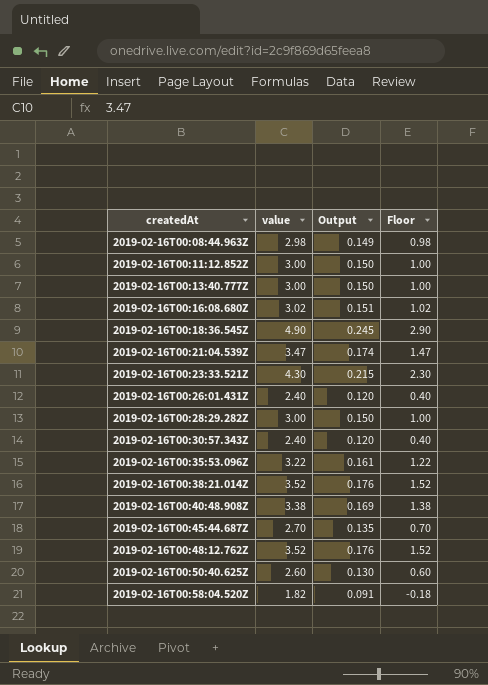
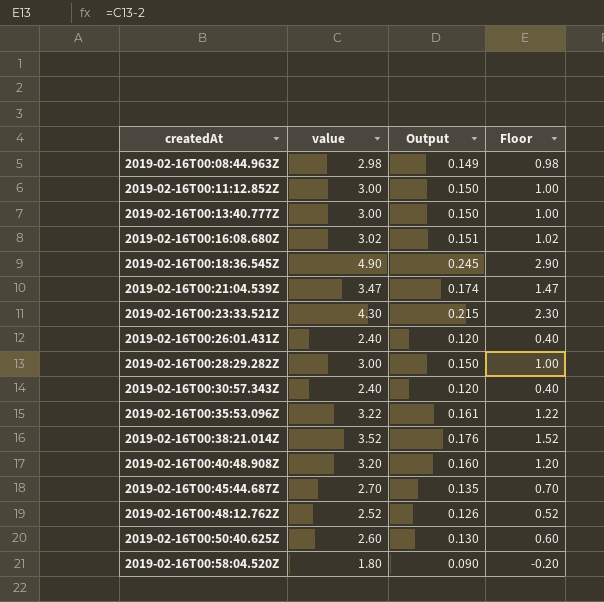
2019-02-16T00:40:48.908Z | value: 3.38 -> 3.20
2019-02-16T00:40:48.908Z | Output: 0.169 -> 0.160
2019-02-16T00:40:48.908Z | Floor: 1.38 -> 1.20
2019-02-16T00:48:12.762Z | value: 3.52 -> 2.52
2019-02-16T00:48:12.762Z | Output: 0.176 -> 0.126
2019-02-16T00:48:12.762Z | Floor: 1.52 -> 0.52
2019-02-16T00:58:04.520Z | value: 1.82 -> 1.80
2019-02-16T00:58:04.520Z | Output: 0.091 -> 0.090
2019-02-16T00:58:04.520Z | Floor: -0.18 -> -0.20

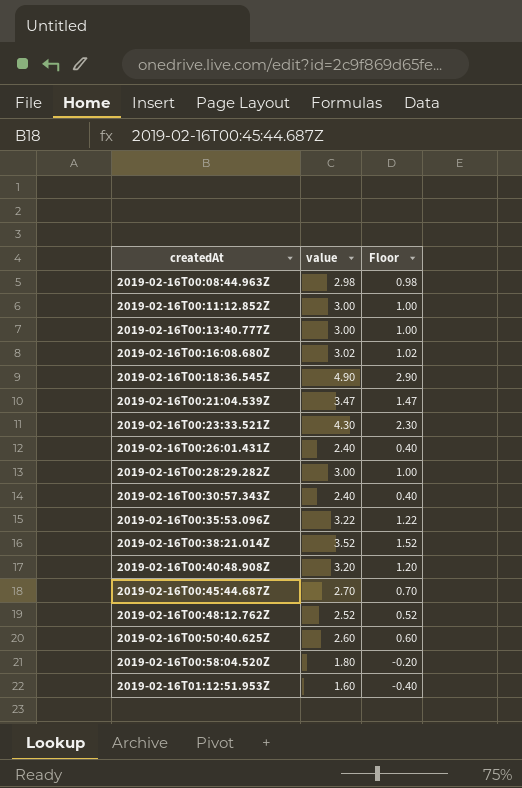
column Output | formula: [value] * 0.05 -> none
row 2019-02-16T01:12:51.953Z: none -> 1.60 | -0.40

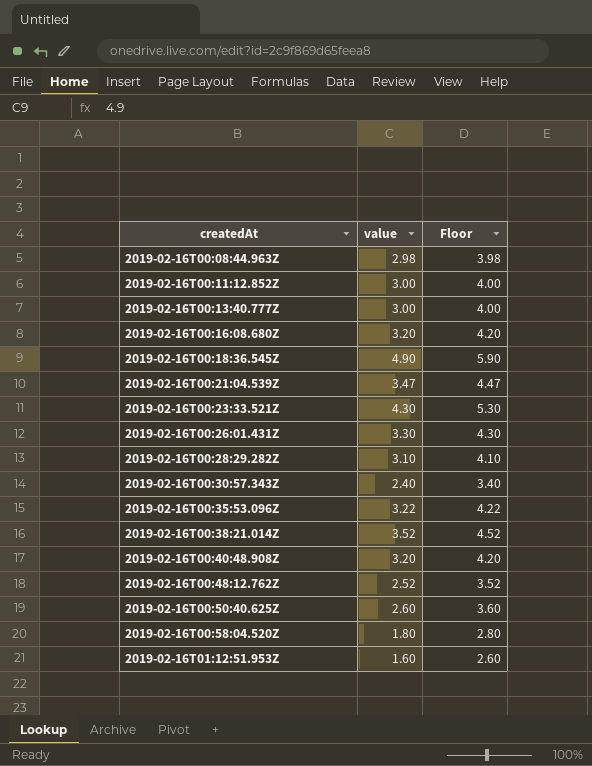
column Floor | formula: [value] - 2 -> [value] + 1
row 2019-02-16T00:45:44.687Z: 2.70 | 0.70 -> none
2019-02-16T00:16:08.680Z | value: 3.02 -> 3.20
2019-02-16T00:26:01.431Z | value: 2.40 -> 3.30
2019-02-16T00:28:29.282Z | value: 3.00 -> 3.10

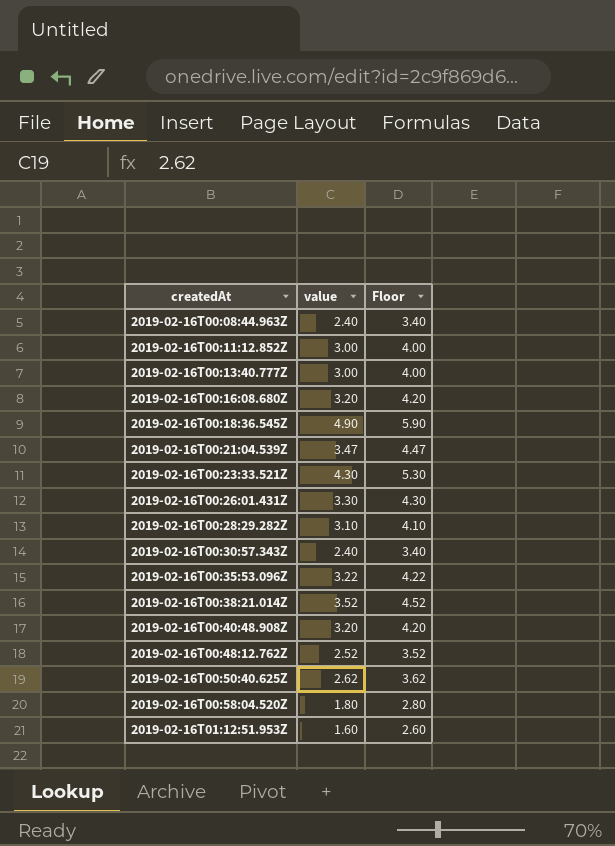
2019-02-16T00:08:44.963Z | value: 2.98 -> 2.40
2019-02-16T00:08:44.963Z | Floor: 3.98 -> 3.40
2019-02-16T00:50:40.625Z | value: 2.60 -> 2.62
2019-02-16T00:50:40.625Z | Floor: 3.60 -> 3.62

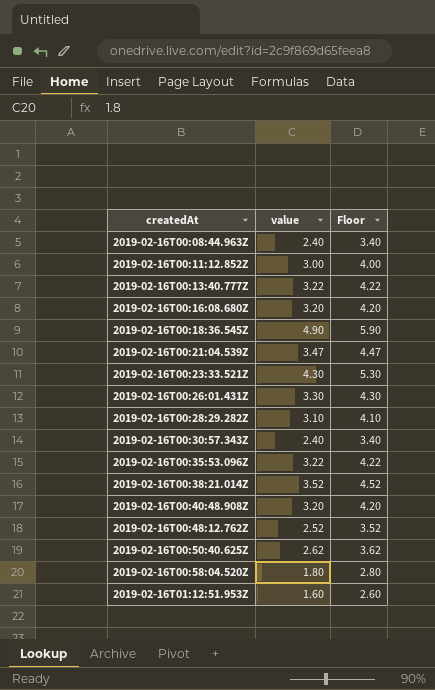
2019-02-16T00:13:40.777Z | value: 3.00 -> 3.22
2019-02-16T00:13:40.777Z | Floor: 4.00 -> 4.22

